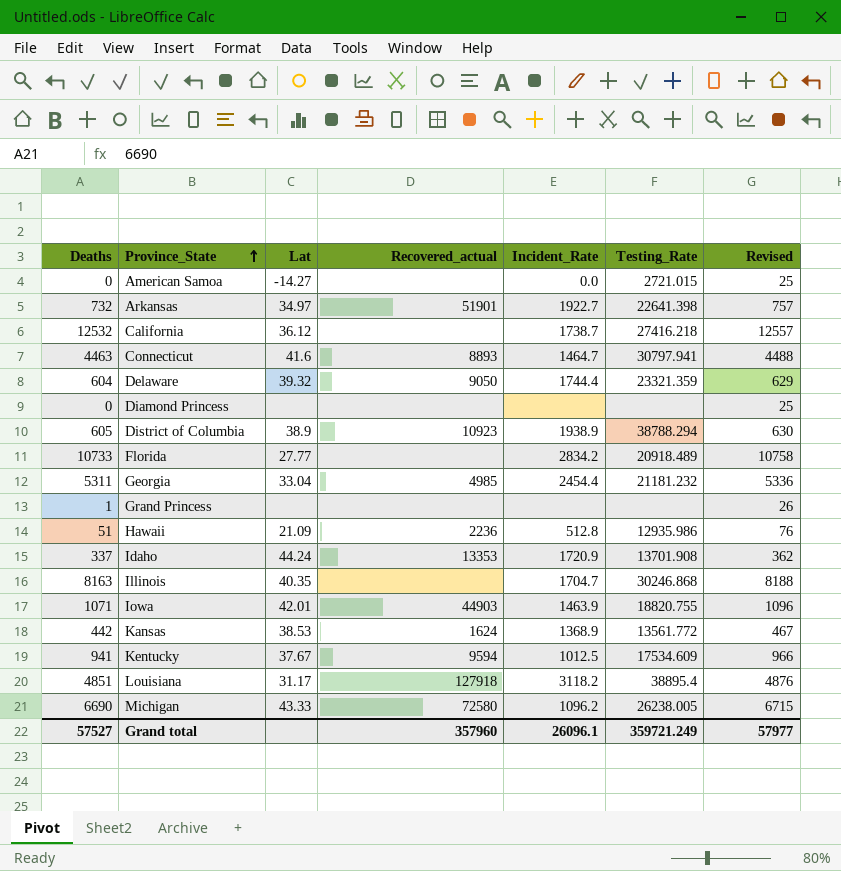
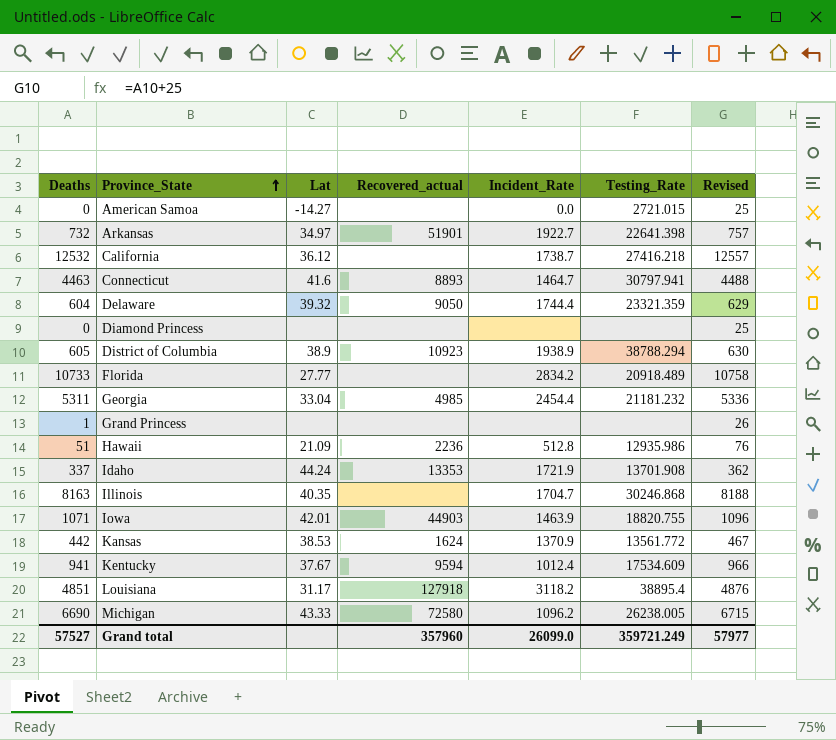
Idaho | Incident_Rate: 1720.9 -> 1721.9
Kansas | Incident_Rate: 1368.9 -> 1370.9
Kentucky | Incident_Rate: 1012.5 -> 1012.4
Grand total | Incident_Rate: 26096.1 -> 26099.0

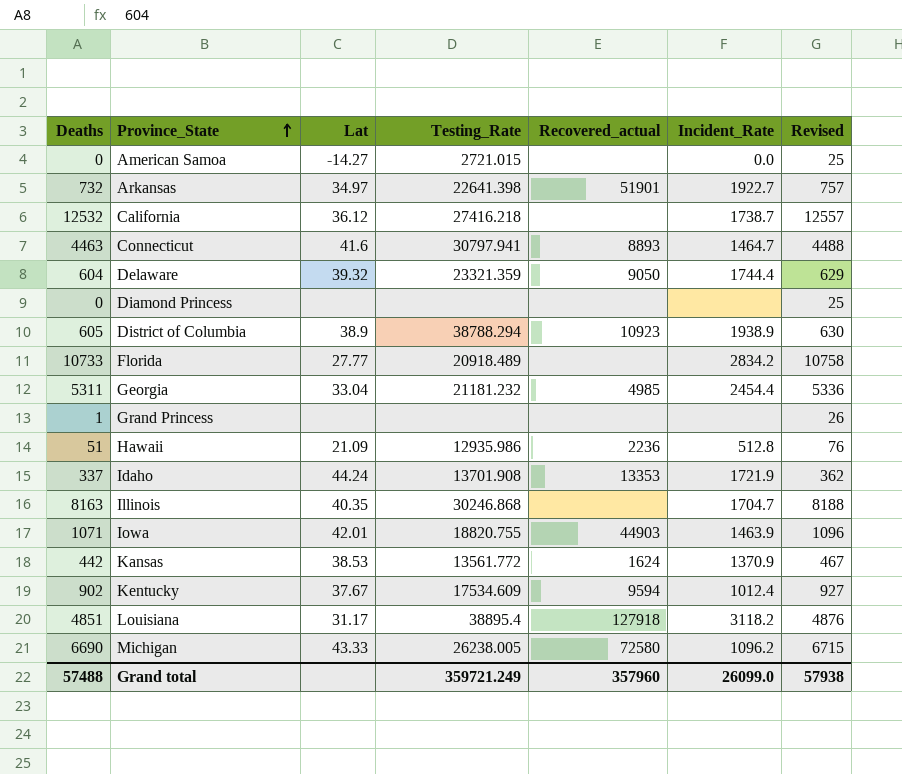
column Testing_Rate | position: 6 -> 4
Kentucky | Deaths: 941 -> 902
Kentucky | Revised: 966 -> 927
Grand total | Deaths: 57527 -> 57488
Grand total | Revised: 57977 -> 57938

